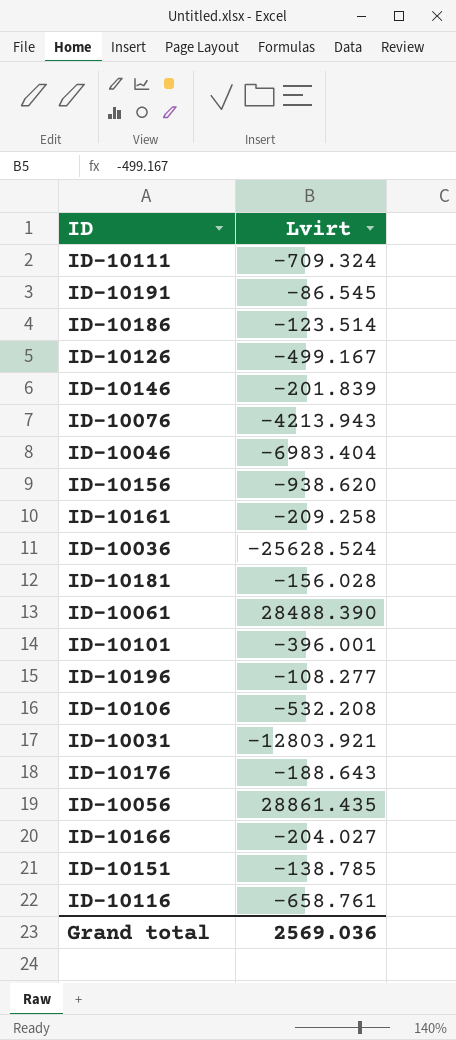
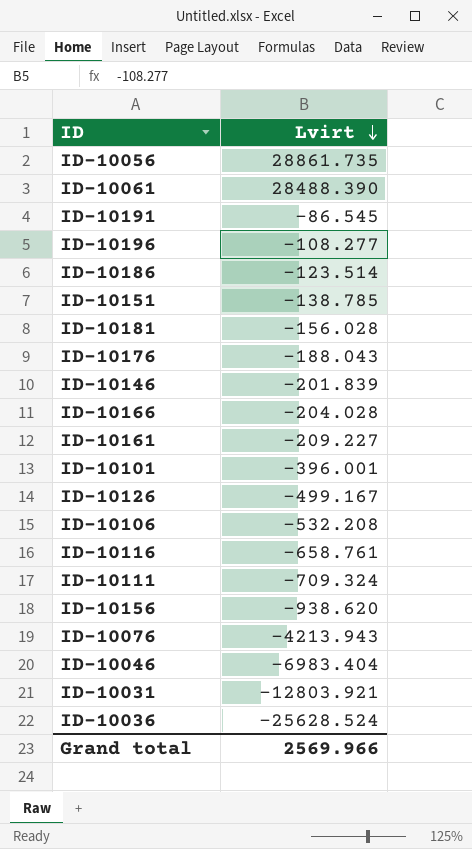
row order: none -> Lvirt descending
ID-10056 | Lvirt: 28861.435 -> 28861.735
ID-10176 | Lvirt: -188.643 -> -188.043
ID-10166 | Lvirt: -204.027 -> -204.028
ID-10161 | Lvirt: -209.258 -> -209.227
Grand total | Lvirt: 2569.036 -> 2569.966

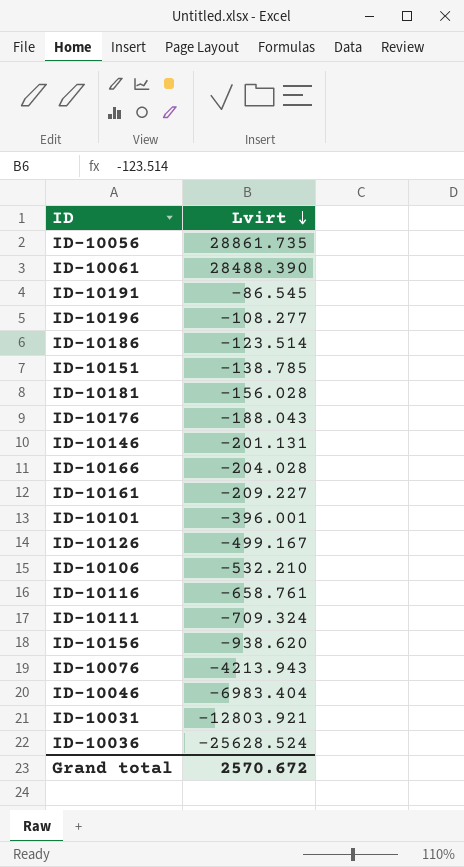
ID-10146 | Lvirt: -201.839 -> -201.131
ID-10106 | Lvirt: -532.208 -> -532.210
Grand total | Lvirt: 2569.966 -> 2570.672

